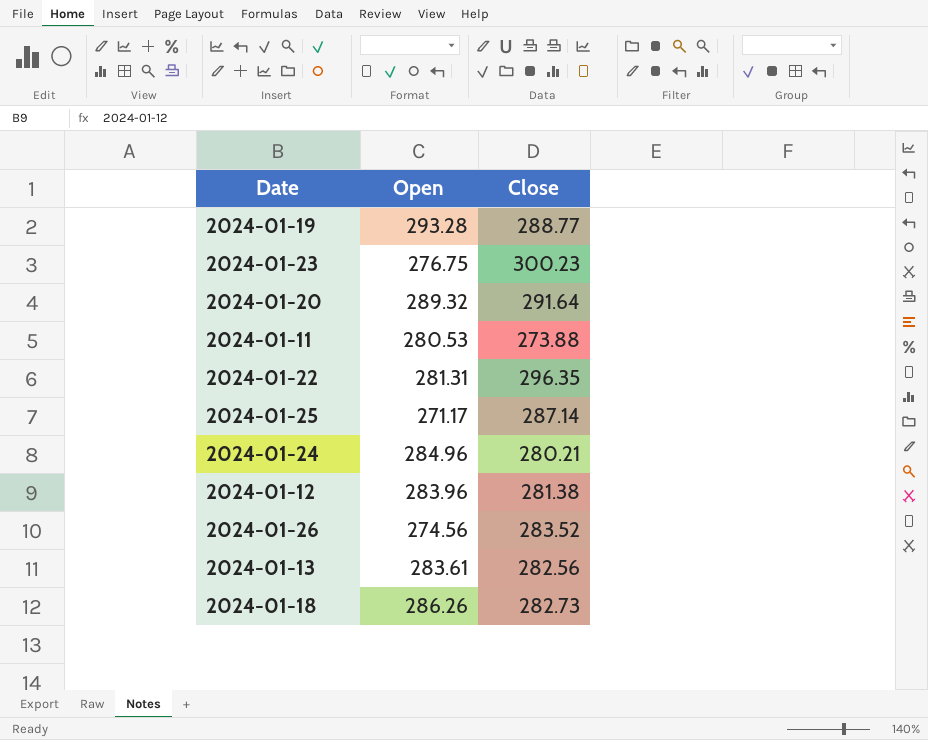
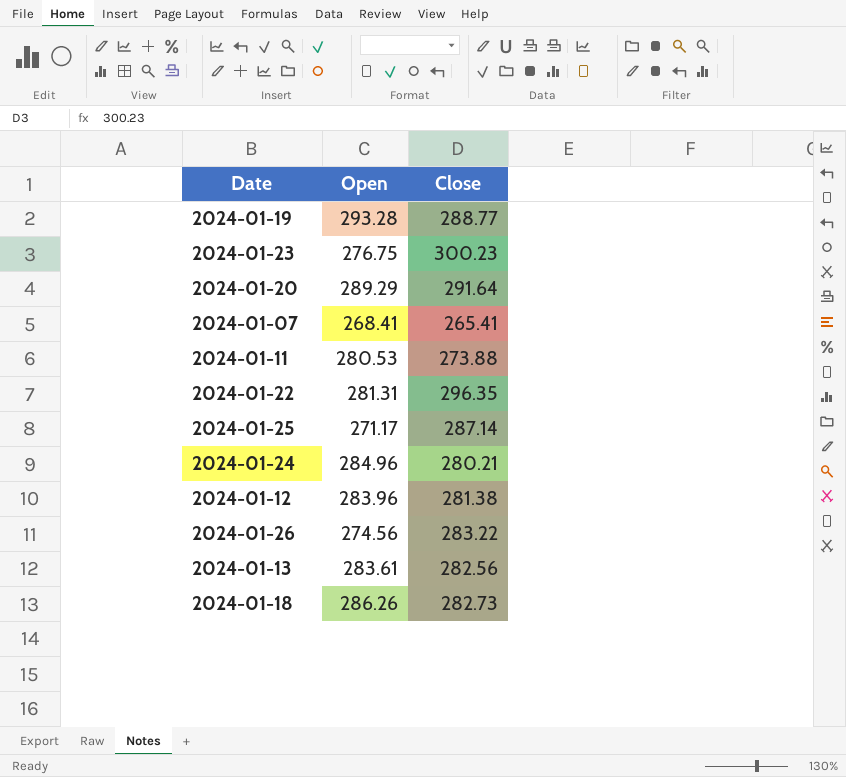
2024-01-20 | Open: 289.32 -> 289.29
row 2024-01-07: none -> 268.41 | 265.41
2024-01-26 | Close: 283.52 -> 283.22

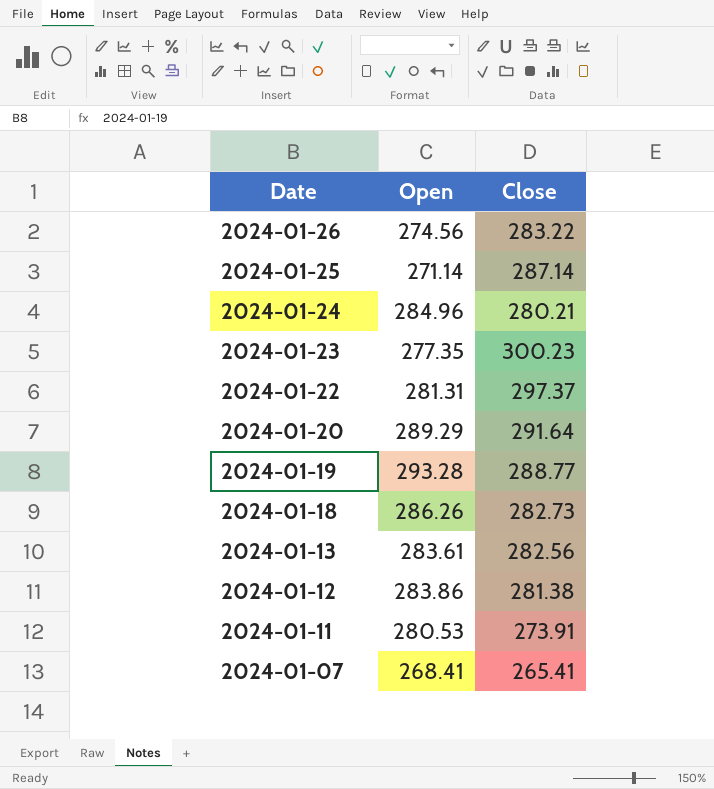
row order: none -> Date descending
2024-01-25 | Open: 271.17 -> 271.14
2024-01-23 | Open: 276.75 -> 277.35
2024-01-22 | Close: 296.35 -> 297.37
2024-01-12 | Open: 283.96 -> 283.86
2024-01-11 | Close: 273.88 -> 273.91

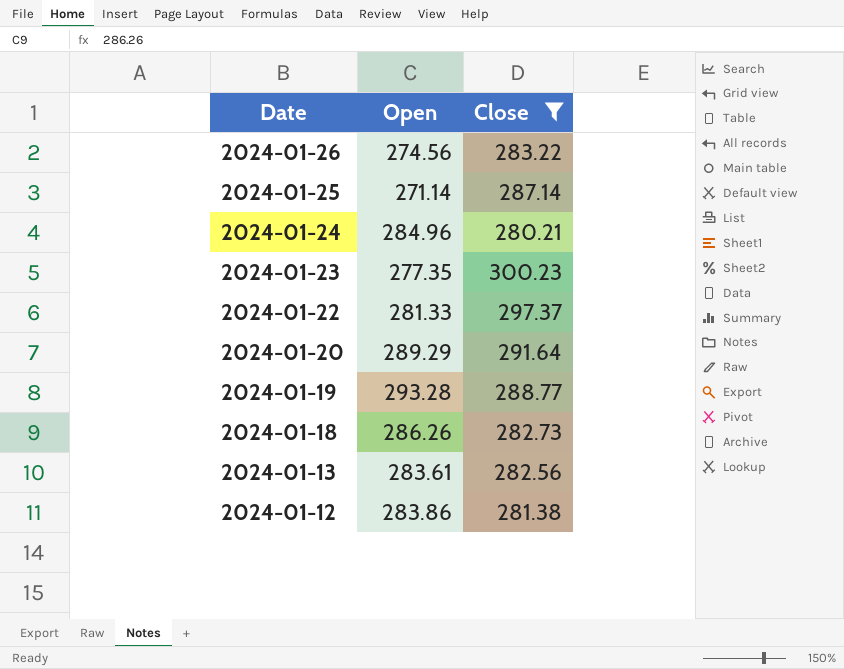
filter: none -> Close >= 280.21
2024-01-22 | Open: 281.31 -> 281.33

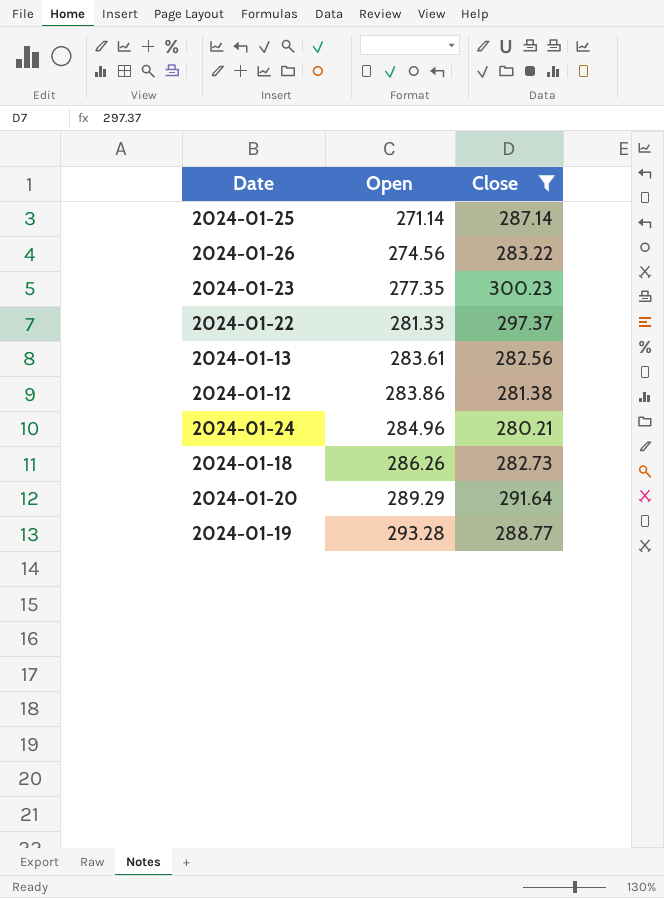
row order: Date descending -> Open ascending

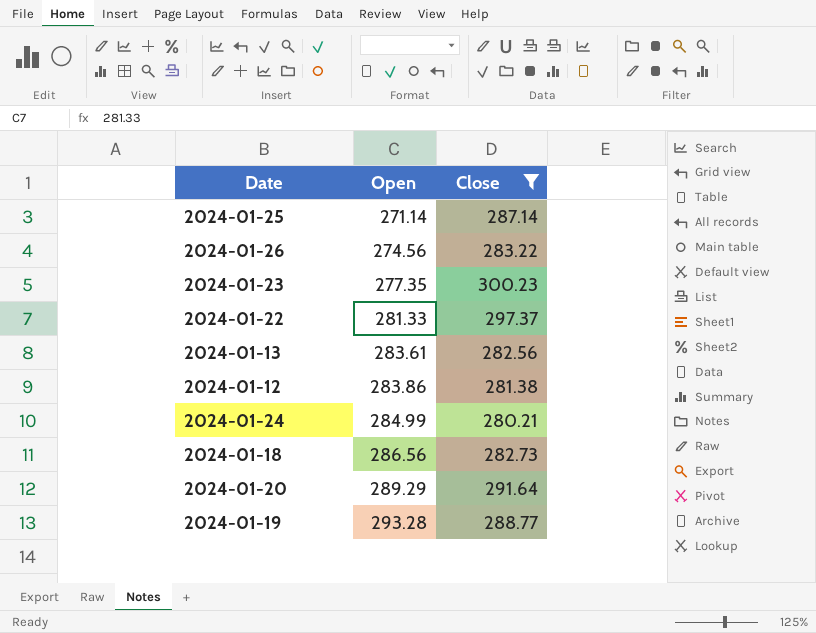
2024-01-24 | Open: 284.96 -> 284.99
2024-01-18 | Open: 286.26 -> 286.56

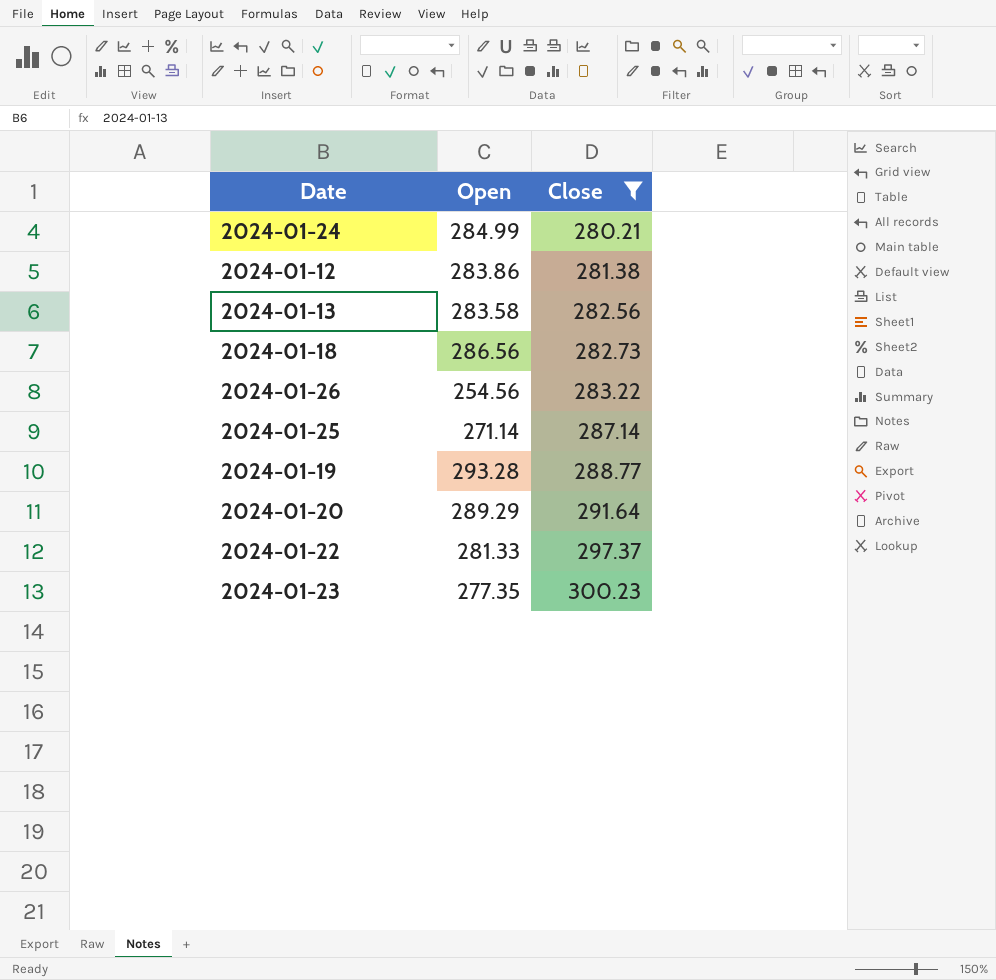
row order: Open ascending -> Close ascending
2024-01-13 | Open: 283.61 -> 283.58
2024-01-26 | Open: 274.56 -> 254.56

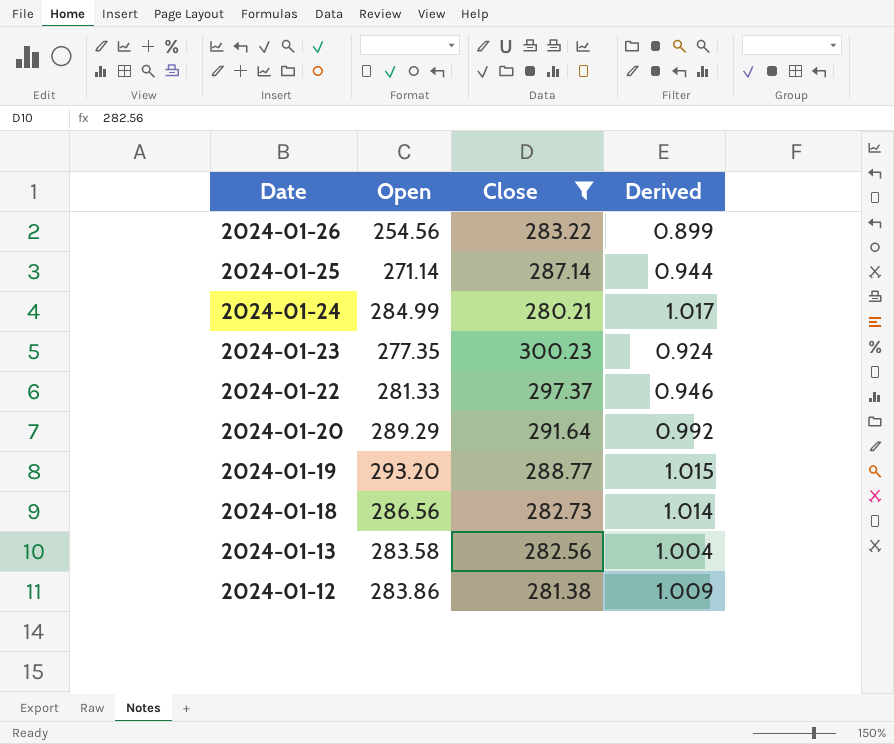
row order: Close ascending -> Date descending
column Derived | formula: none -> [Open] / [Close]
2024-01-19 | Open: 293.28 -> 293.20

